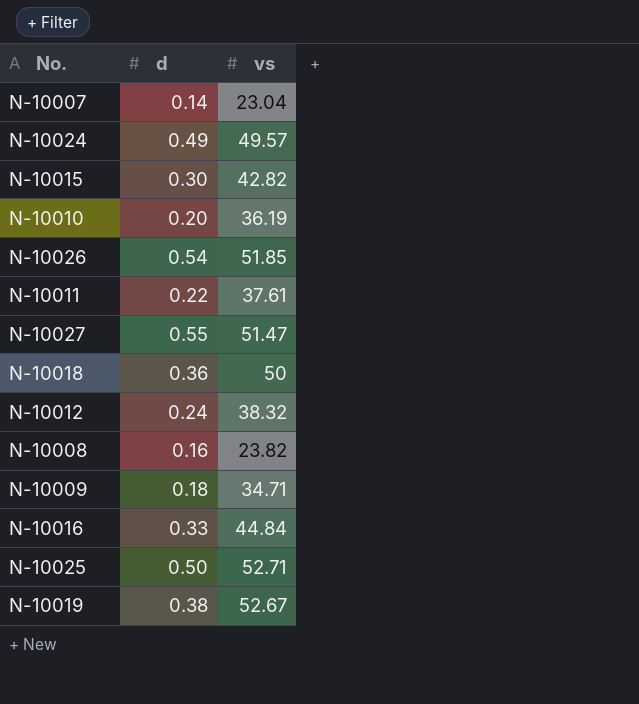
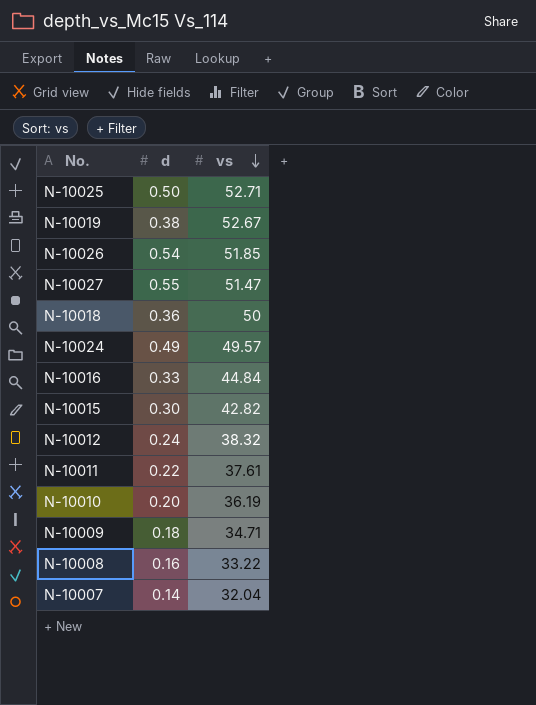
row order: none -> vs descending
N-10008 | vs: 23.82 -> 33.22
N-10007 | vs: 23.04 -> 32.04

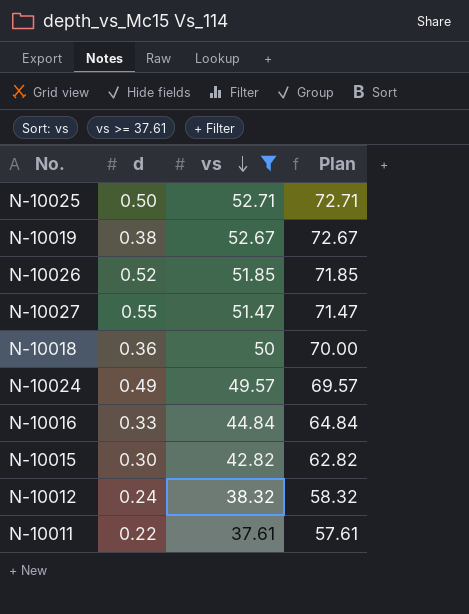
filter: none -> vs >= 37.61
column Plan | formula: none -> [vs] + 20
N-10026 | d: 0.54 -> 0.52

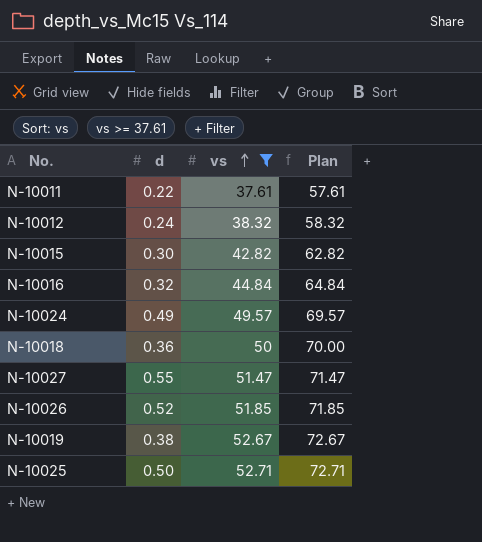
row order: vs descending -> vs ascending
N-10016 | d: 0.33 -> 0.32

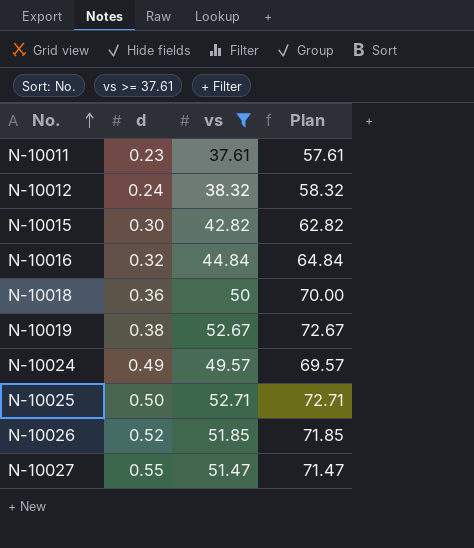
row order: vs ascending -> No. ascending
N-10011 | d: 0.22 -> 0.23

